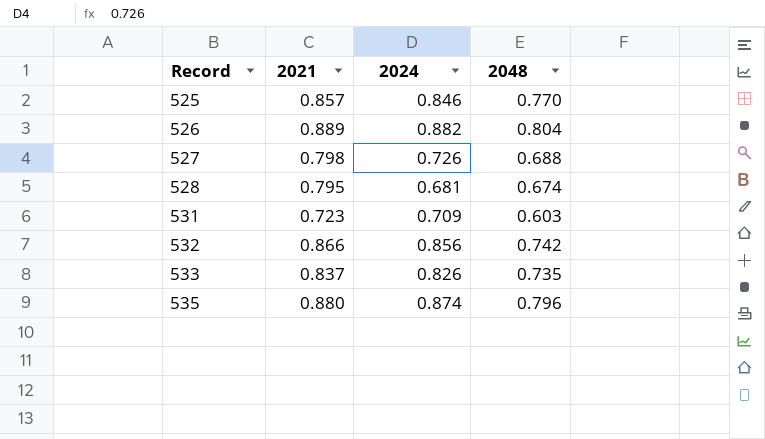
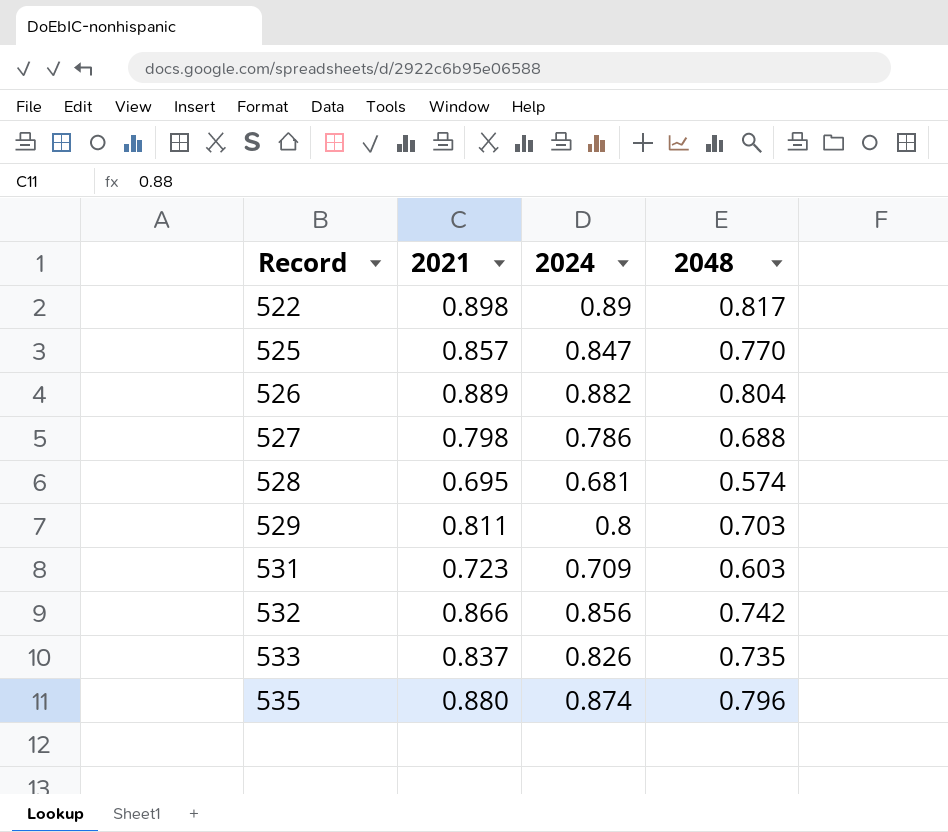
row 522: none -> 0.898 | 0.89 | 0.817
525 | 2024: 0.846 -> 0.847
527 | 2024: 0.726 -> 0.786
528 | 2021: 0.795 -> 0.695
528 | 2048: 0.674 -> 0.574
row 529: none -> 0.811 | 0.8 | 0.703

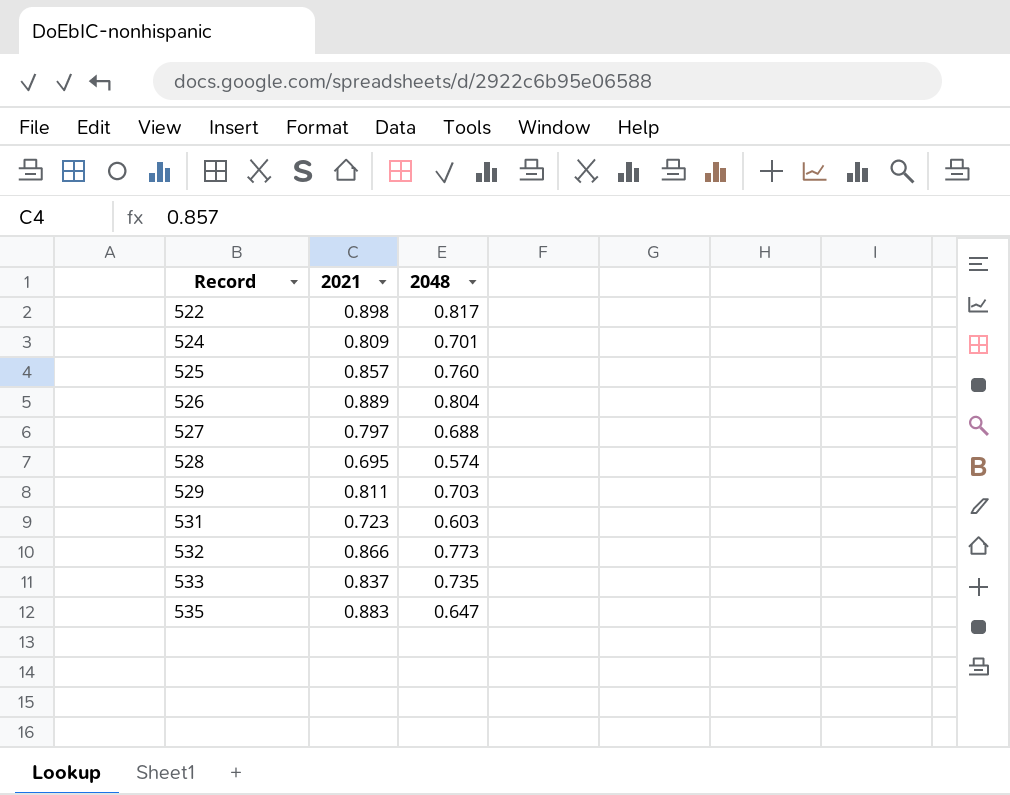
column 2024 | position: 3 -> none
row 524: none -> 0.809 | 0.701
525 | 2048: 0.770 -> 0.760
527 | 2021: 0.798 -> 0.797
532 | 2048: 0.742 -> 0.773
535 | 2021: 0.880 -> 0.883
535 | 2048: 0.796 -> 0.647

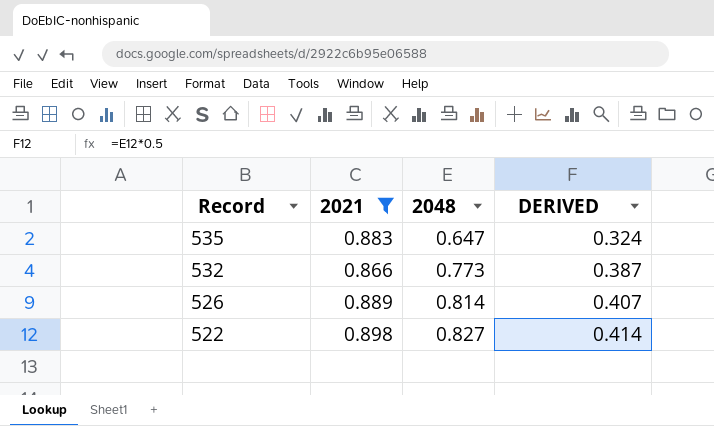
filter: none -> 2021 >= 0.866
row order: Record ascending -> Record descending
column DERIVED | formula: none -> [2048] * 0.5
526 | 2048: 0.804 -> 0.814
522 | 2048: 0.817 -> 0.827

